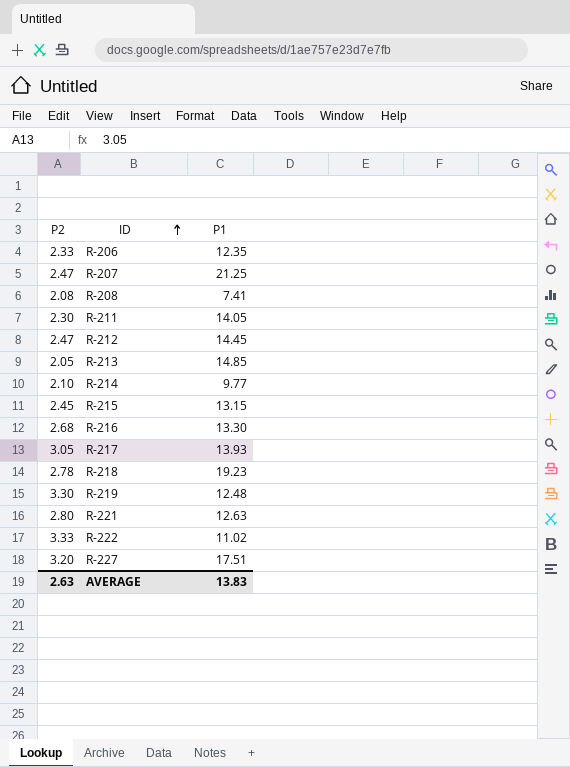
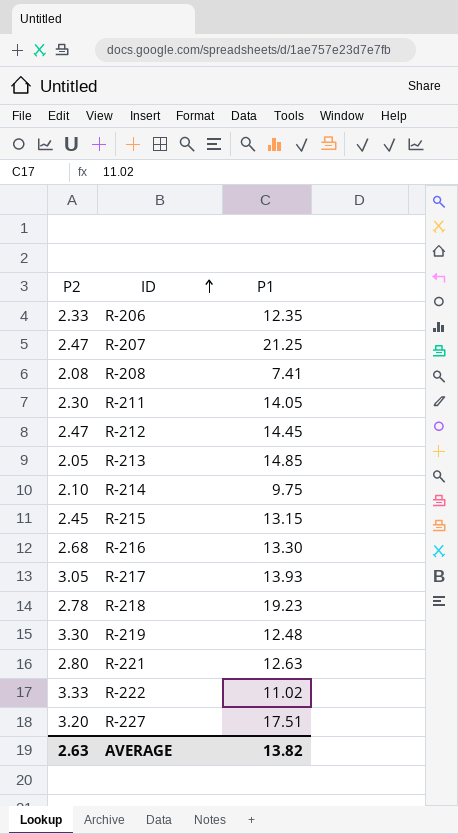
R-214 | P1: 9.77 -> 9.75
AVERAGE | P1: 13.83 -> 13.82

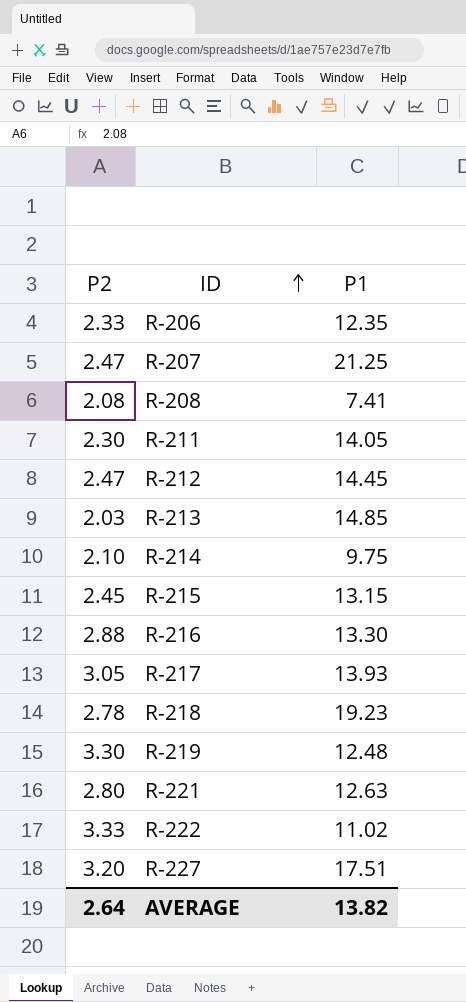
R-213 | P2: 2.05 -> 2.03
R-216 | P2: 2.68 -> 2.88
AVERAGE | P2: 2.63 -> 2.64

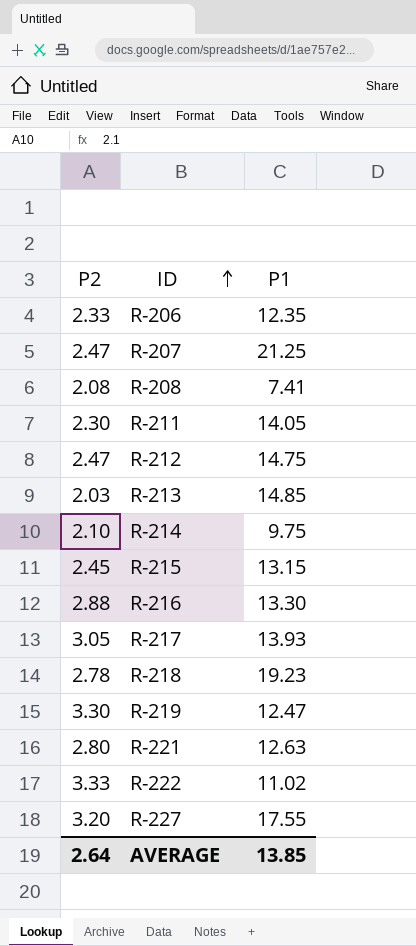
R-212 | P1: 14.45 -> 14.75
R-219 | P1: 12.48 -> 12.47
R-227 | P1: 17.51 -> 17.55
AVERAGE | P1: 13.82 -> 13.85

